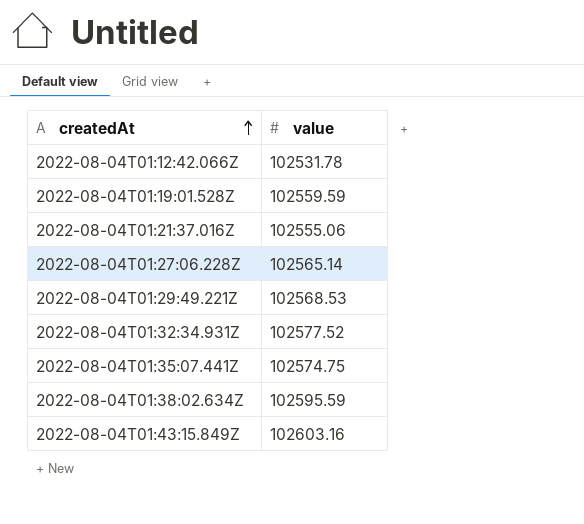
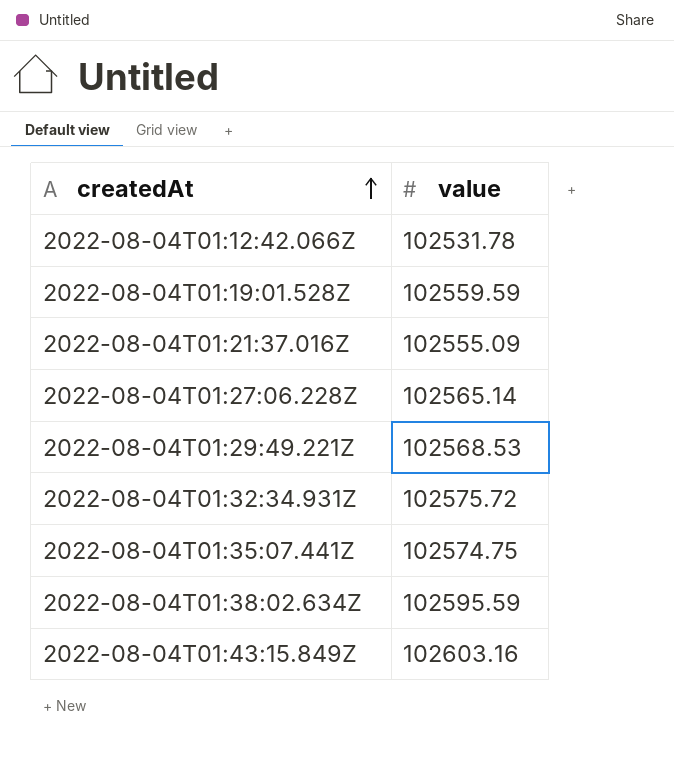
2022-08-04T01:21:37.016Z | value: 102555.06 -> 102555.09
2022-08-04T01:32:34.931Z | value: 102577.52 -> 102575.72

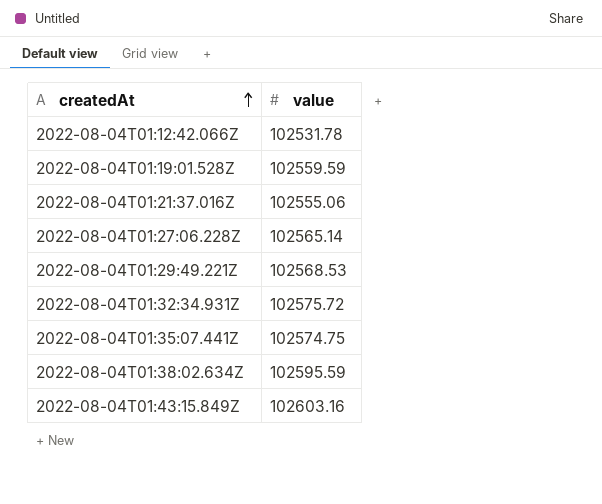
2022-08-04T01:21:37.016Z | value: 102555.09 -> 102555.06

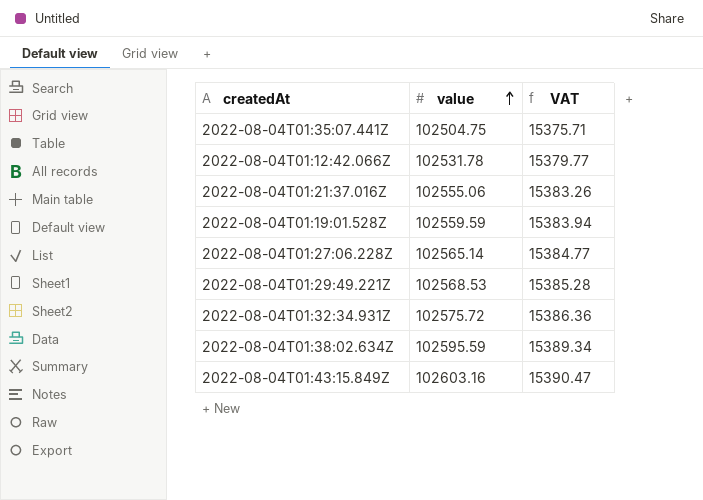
row order: createdAt ascending -> value ascending
column VAT | formula: none -> [value] * 0.15
2022-08-04T01:35:07.441Z | value: 102574.75 -> 102504.75

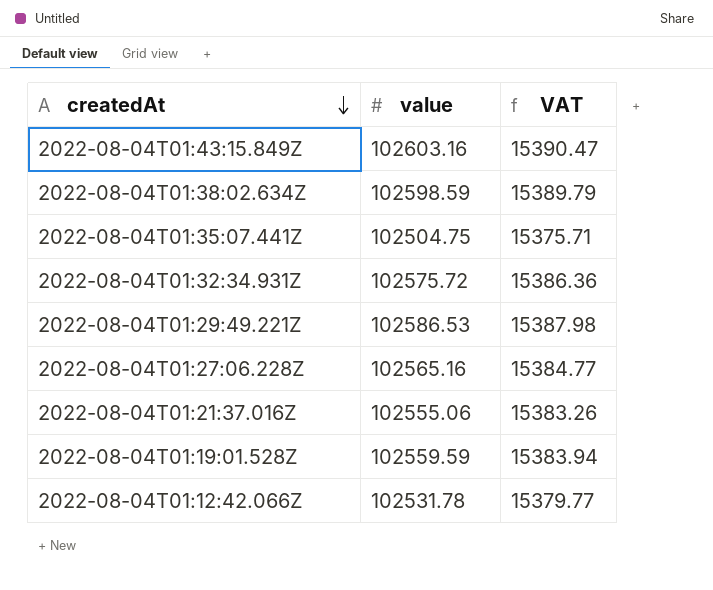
row order: value ascending -> createdAt descending
2022-08-04T01:38:02.634Z | value: 102595.59 -> 102598.59
2022-08-04T01:38:02.634Z | VAT: 15389.34 -> 15389.79
2022-08-04T01:29:49.221Z | value: 102568.53 -> 102586.53
2022-08-04T01:29:49.221Z | VAT: 15385.28 -> 15387.98
2022-08-04T01:27:06.228Z | value: 102565.14 -> 102565.16

